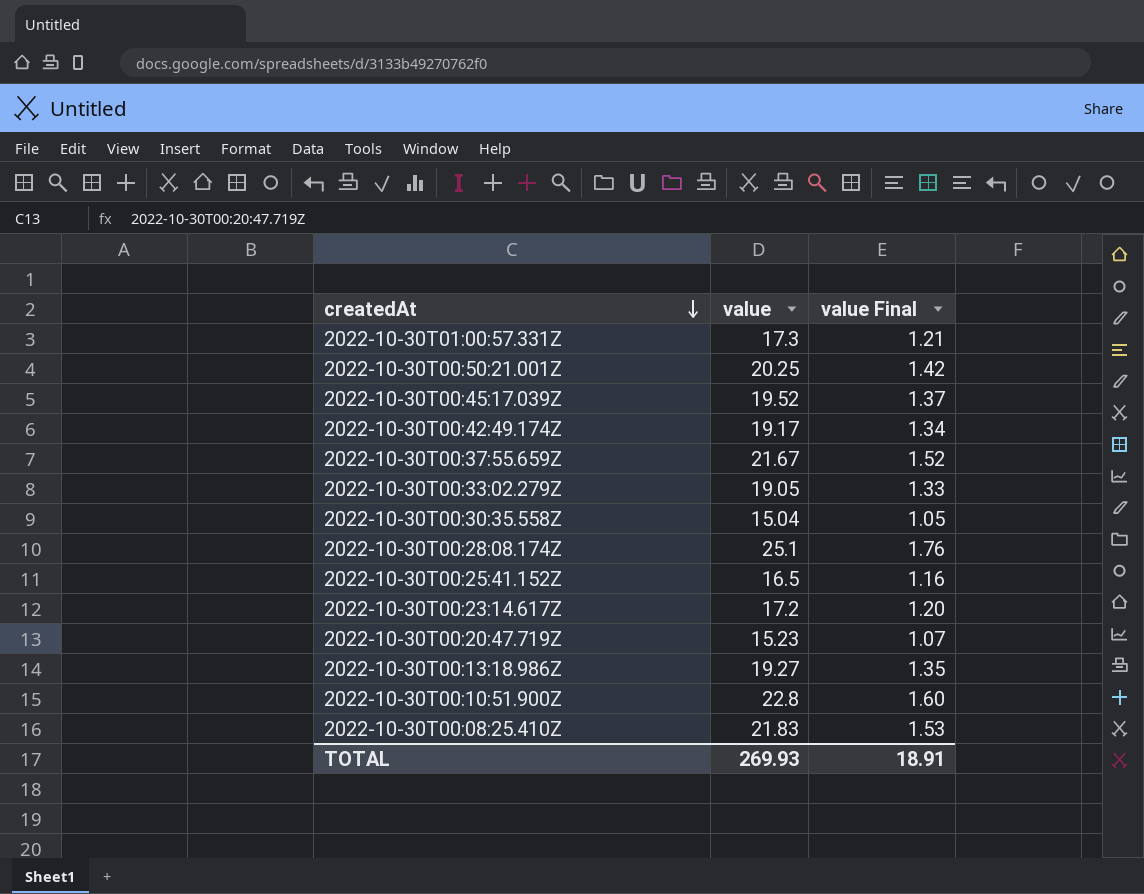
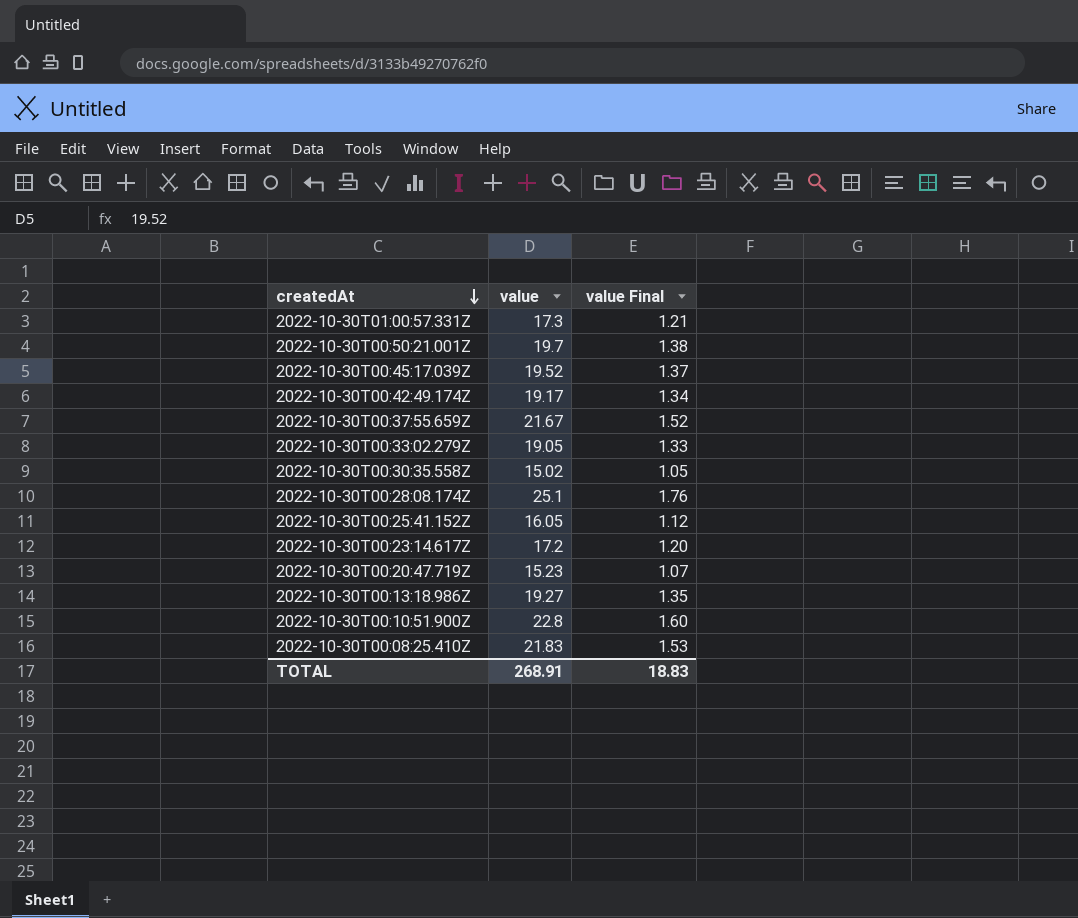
2022-10-30T00:50:21.001Z | value: 20.25 -> 19.7
2022-10-30T00:50:21.001Z | value Final: 1.42 -> 1.38
2022-10-30T00:30:35.558Z | value: 15.04 -> 15.02
2022-10-30T00:25:41.152Z | value: 16.5 -> 16.05
2022-10-30T00:25:41.152Z | value Final: 1.16 -> 1.12
TOTAL | value: 269.93 -> 268.91
TOTAL | value Final: 18.91 -> 18.83

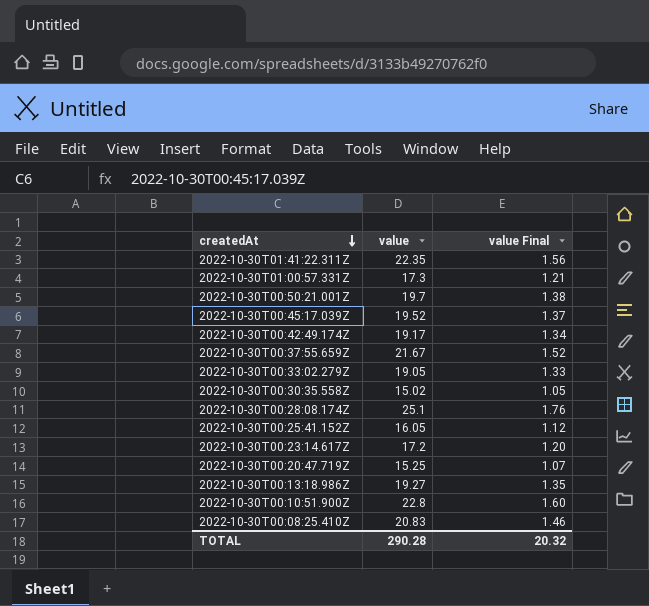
row 2022-10-30T01:41:22.311Z: none -> 22.35 | 1.56
2022-10-30T00:20:47.719Z | value: 15.23 -> 15.25
2022-10-30T00:08:25.410Z | value: 21.83 -> 20.83
2022-10-30T00:08:25.410Z | value Final: 1.53 -> 1.46
TOTAL | value: 268.91 -> 290.28
TOTAL | value Final: 18.83 -> 20.32

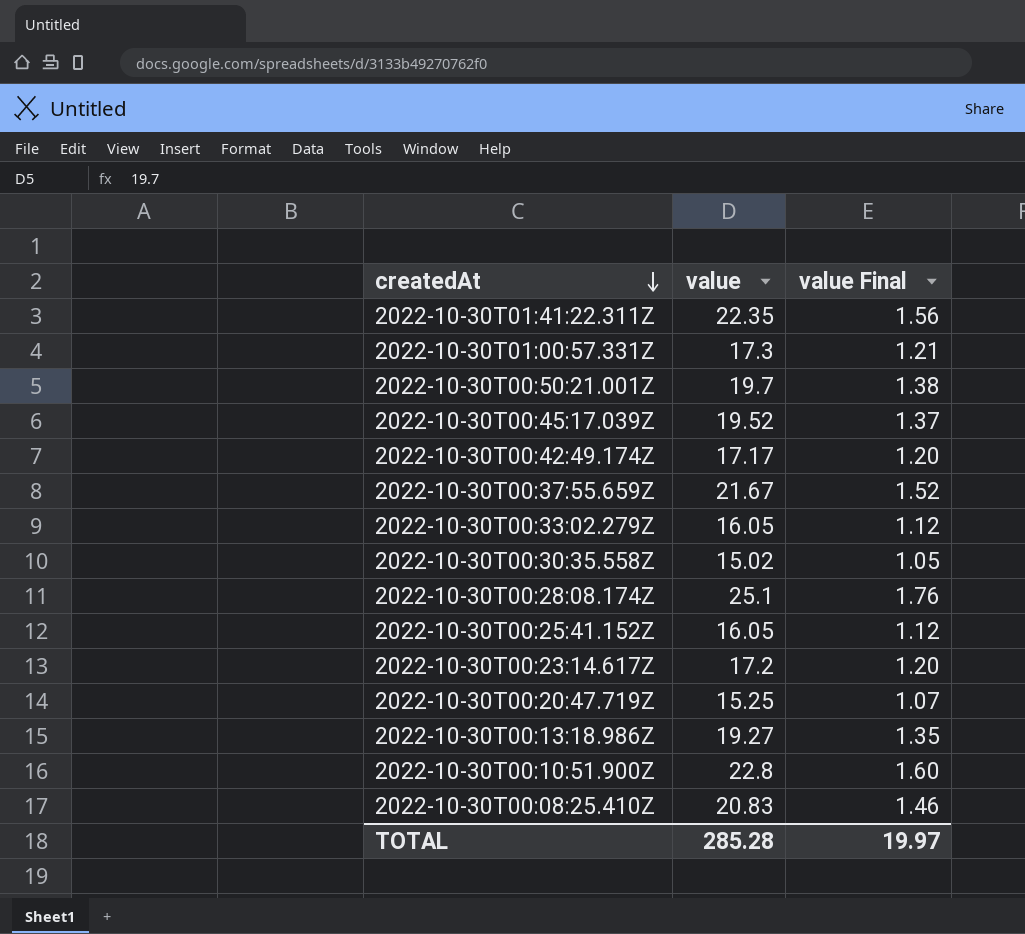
2022-10-30T00:42:49.174Z | value: 19.17 -> 17.17
2022-10-30T00:42:49.174Z | value Final: 1.34 -> 1.20
2022-10-30T00:33:02.279Z | value: 19.05 -> 16.05
2022-10-30T00:33:02.279Z | value Final: 1.33 -> 1.12
TOTAL | value: 290.28 -> 285.28
TOTAL | value Final: 20.32 -> 19.97

